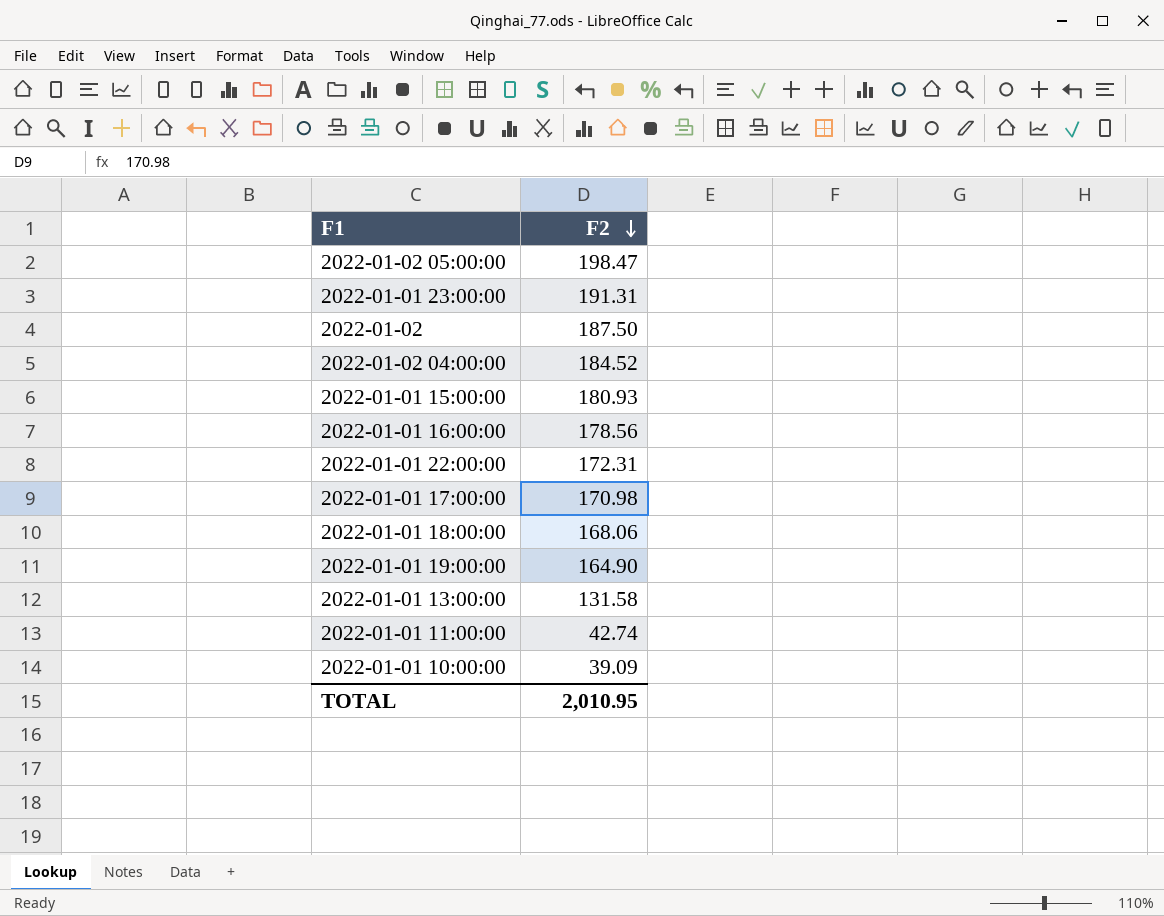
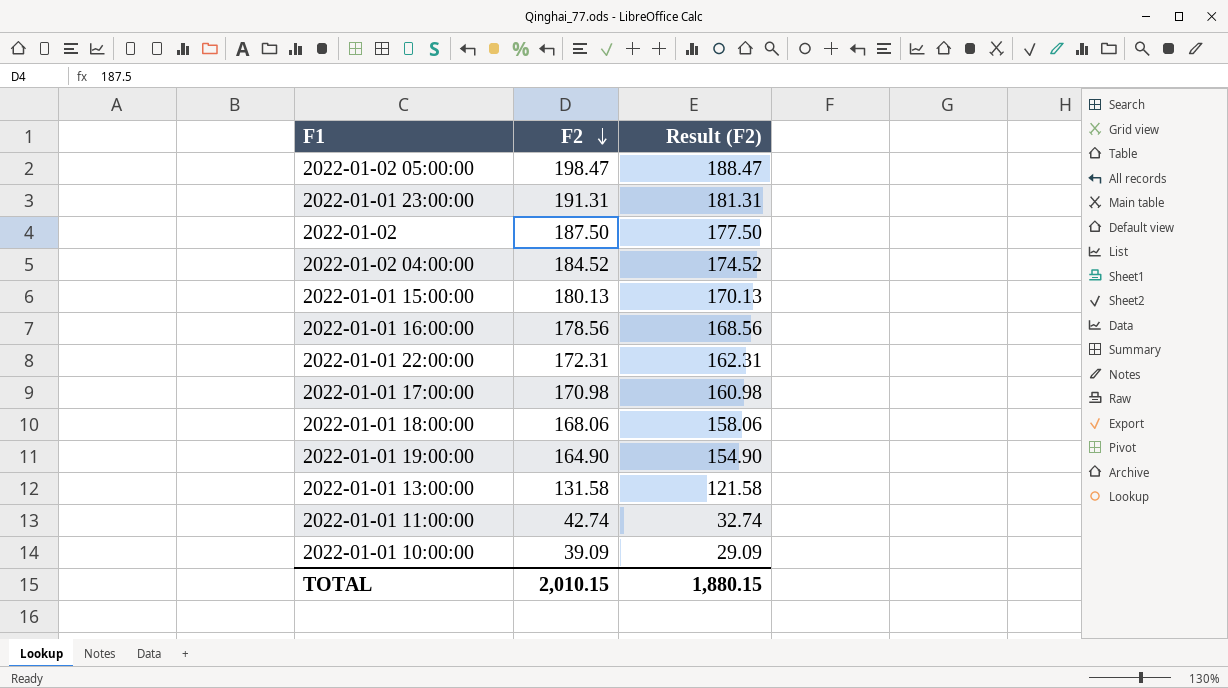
column Result (F2) | formula: none -> [F2] - 10
2022-01-01 15:00:00 | F2: 180.93 -> 180.13
TOTAL | F2: 2,010.95 -> 2,010.15

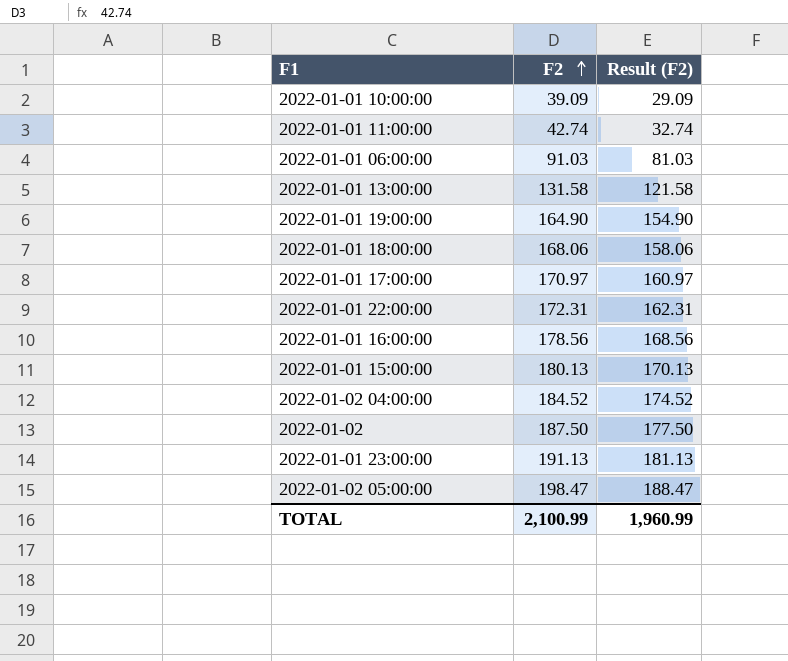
row order: F2 descending -> F2 ascending
row 2022-01-01 06:00:00: none -> 91.03 | 81.03
2022-01-01 17:00:00 | F2: 170.98 -> 170.97
2022-01-01 17:00:00 | Result (F2): 160.98 -> 160.97
2022-01-01 23:00:00 | F2: 191.31 -> 191.13
2022-01-01 23:00:00 | Result (F2): 181.31 -> 181.13
TOTAL | F2: 2,010.15 -> 2,100.99
TOTAL | Result (F2): 1,880.15 -> 1,960.99

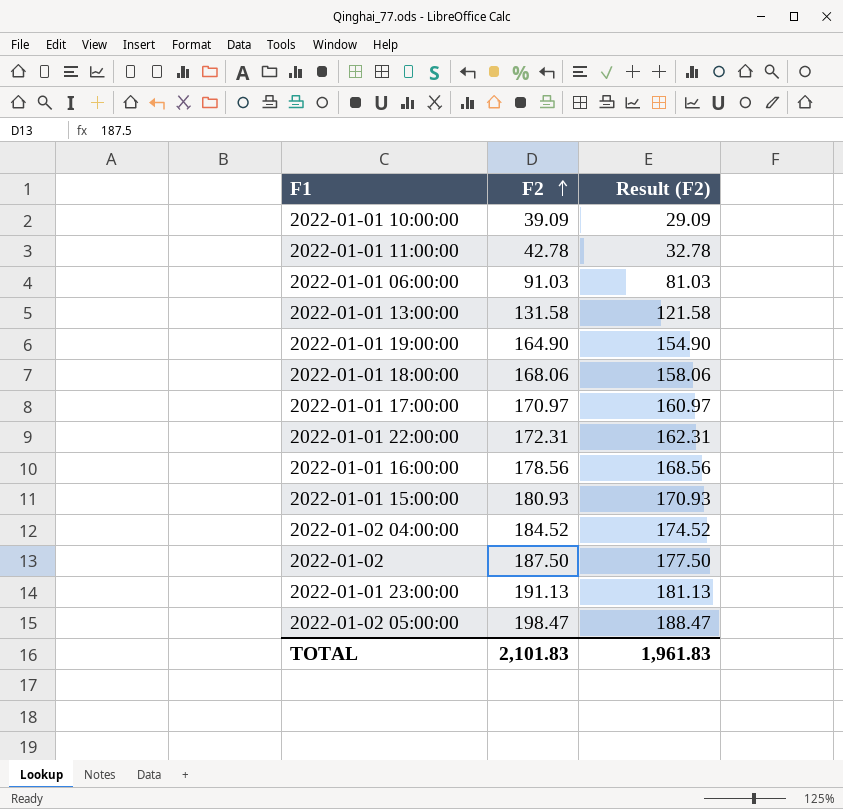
2022-01-01 11:00:00 | F2: 42.74 -> 42.78
2022-01-01 11:00:00 | Result (F2): 32.74 -> 32.78
2022-01-01 15:00:00 | F2: 180.13 -> 180.93
2022-01-01 15:00:00 | Result (F2): 170.13 -> 170.93
TOTAL | F2: 2,100.99 -> 2,101.83
TOTAL | Result (F2): 1,960.99 -> 1,961.83

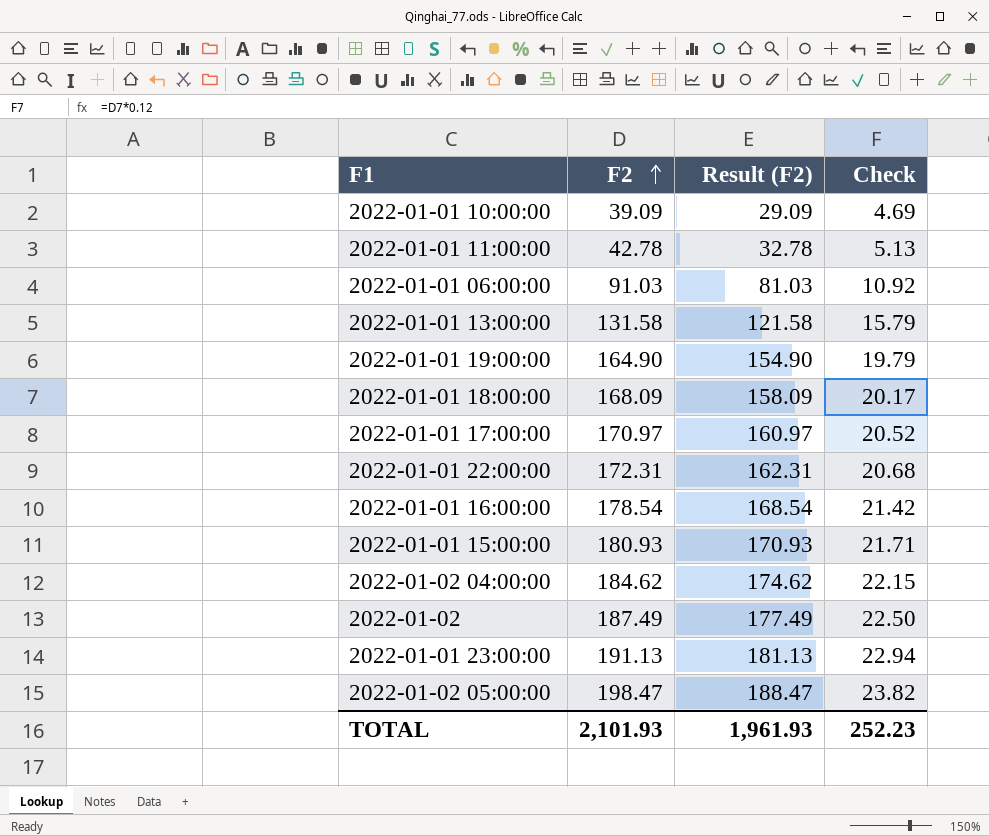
column Check | formula: none -> [F2] * 0.12
2022-01-01 18:00:00 | F2: 168.06 -> 168.09
2022-01-01 18:00:00 | Result (F2): 158.06 -> 158.09
2022-01-01 16:00:00 | F2: 178.56 -> 178.54
2022-01-01 16:00:00 | Result (F2): 168.56 -> 168.54
2022-01-02 04:00:00 | F2: 184.52 -> 184.62
2022-01-02 04:00:00 | Result (F2): 174.52 -> 174.62
2022-01-02 | F2: 187.50 -> 187.49
2022-01-02 | Result (F2): 177.50 -> 177.49
TOTAL | F2: 2,101.83 -> 2,101.93
TOTAL | Result (F2): 1,961.83 -> 1,961.93

